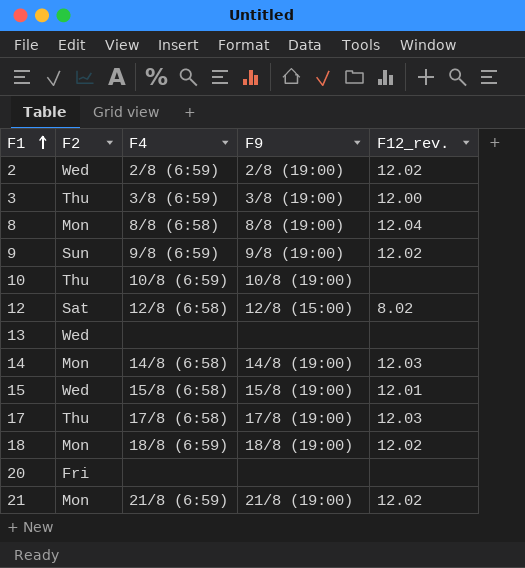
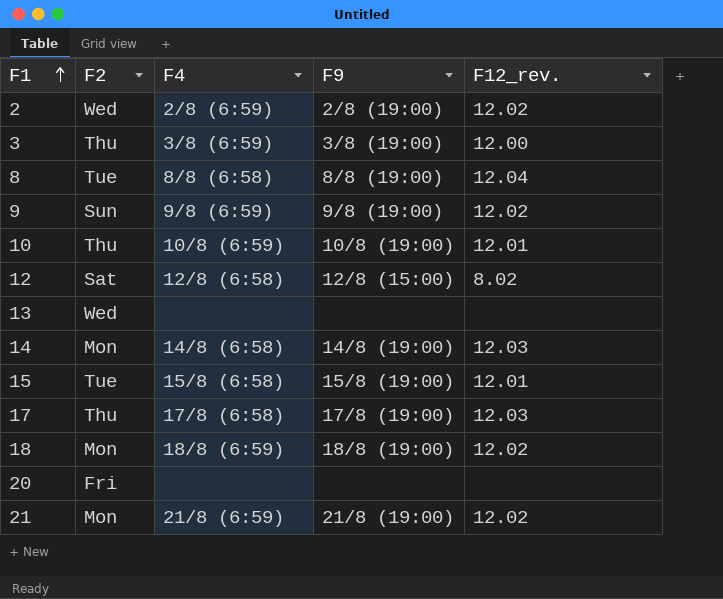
8 | F2: Mon -> Tue
10 | F12_rev.: none -> 12.01
15 | F2: Wed -> Tue

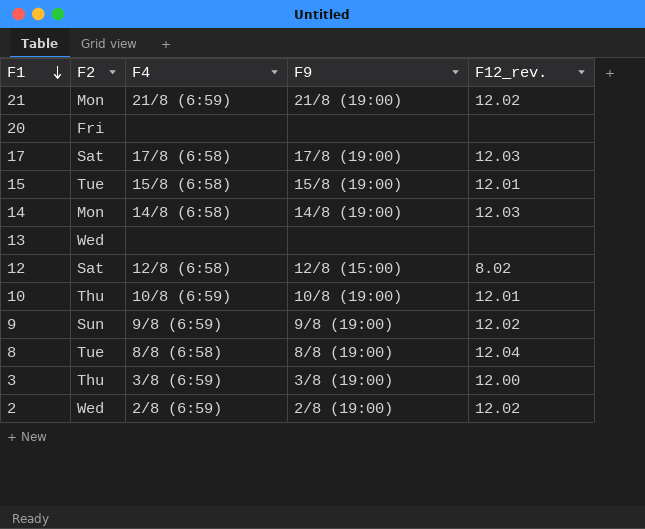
row order: F1 ascending -> F1 descending
row 18: Mon | 18/8 (6:59) | 18/8 (19:00) | 12.02 -> none
17 | F2: Thu -> Sat

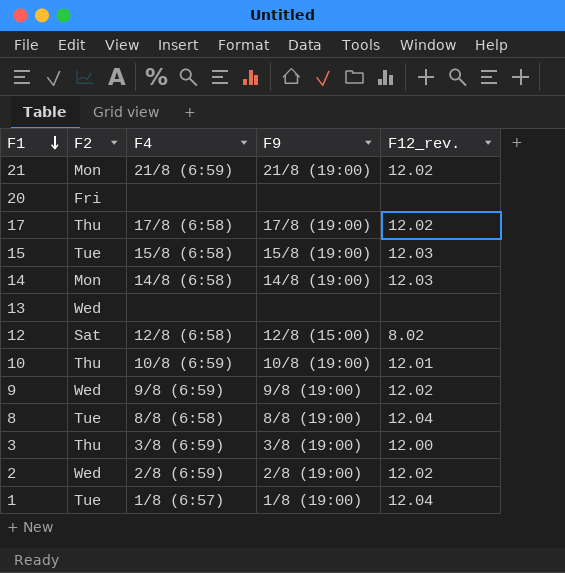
17 | F2: Sat -> Thu
17 | F12_rev.: 12.03 -> 12.02
15 | F12_rev.: 12.01 -> 12.03
9 | F2: Sun -> Wed
row 1: none -> Tue | 1/8 (6:57) | 1/8 (19:00) | 12.04

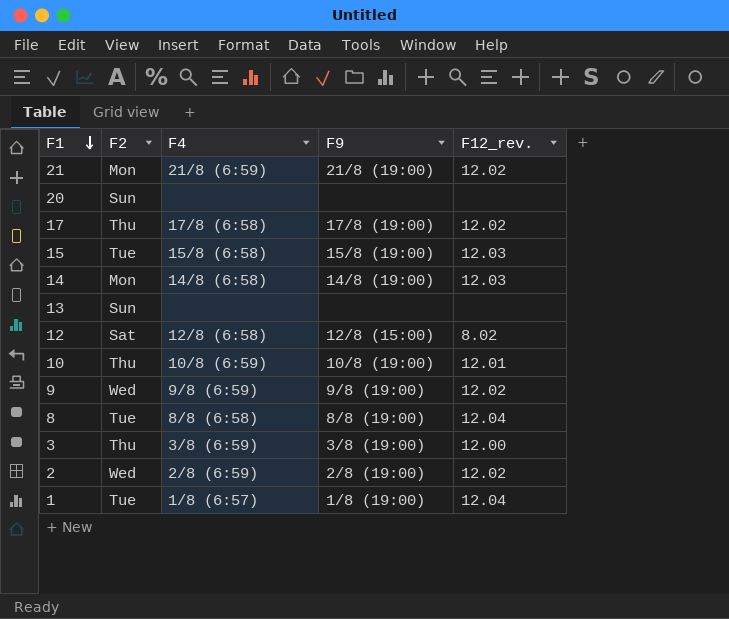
20 | F2: Fri -> Sun
13 | F2: Wed -> Sun

